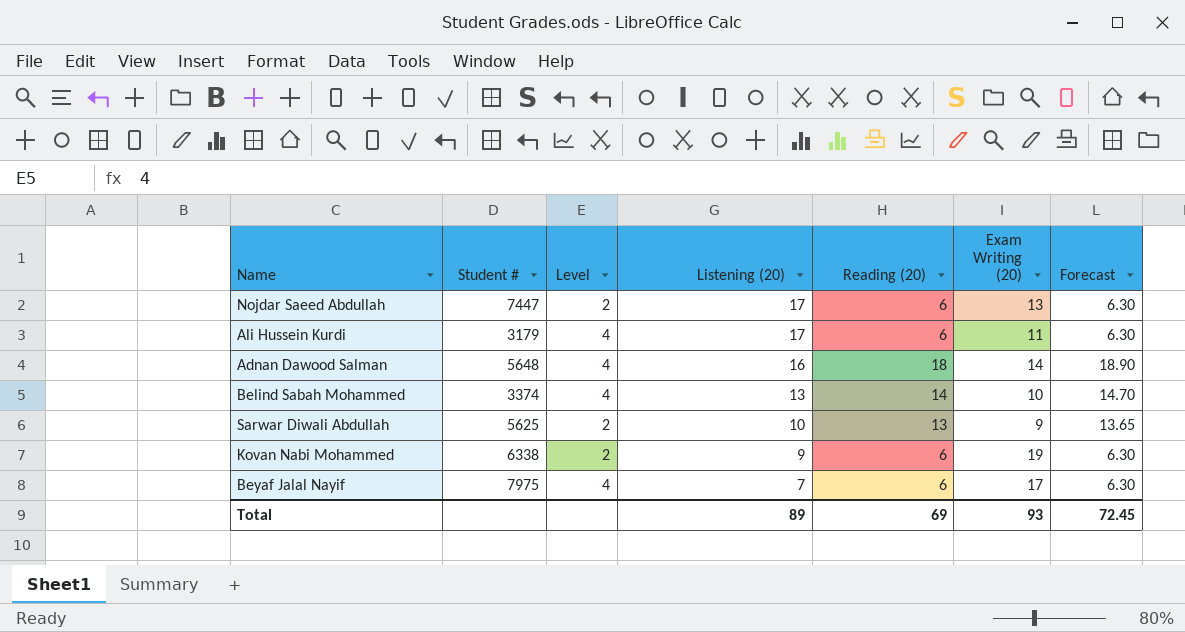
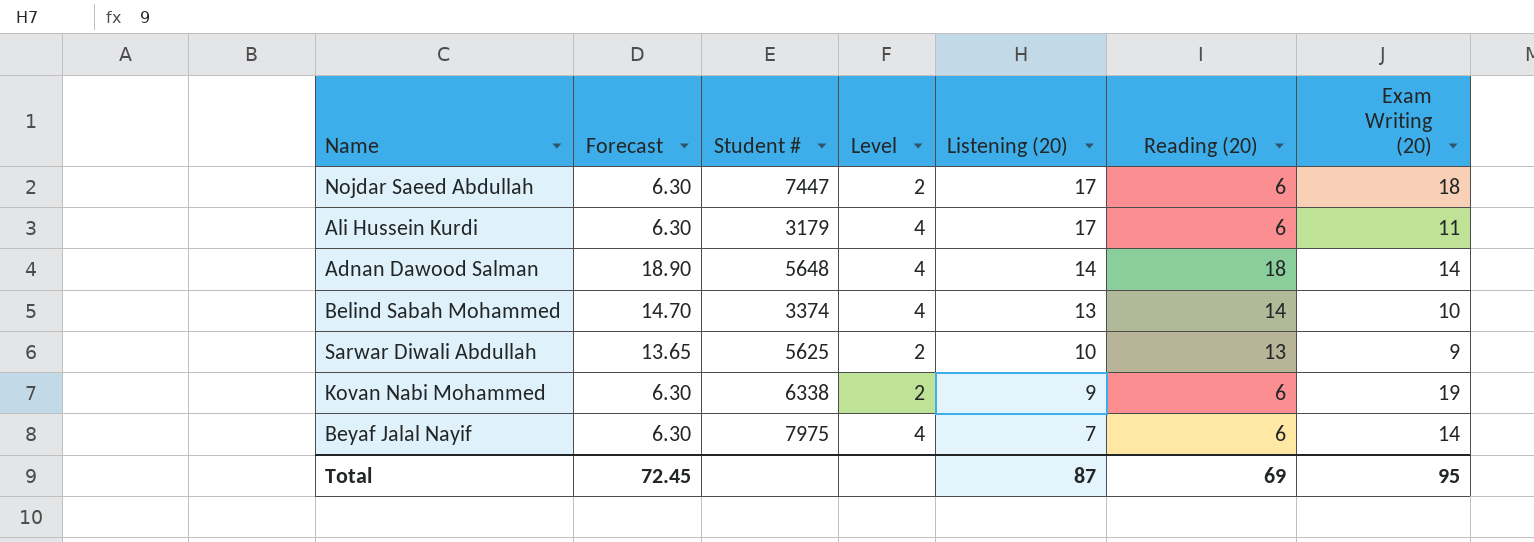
column Forecast | position: 7 -> 2
Nojdar Saeed Abdullah | Exam Writing (20): 13 -> 18
Adnan Dawood Salman | Listening (20): 16 -> 14
Beyaf Jalal Nayif | Exam Writing (20): 17 -> 14
Total | Listening (20): 89 -> 87
Total | Exam Writing (20): 93 -> 95

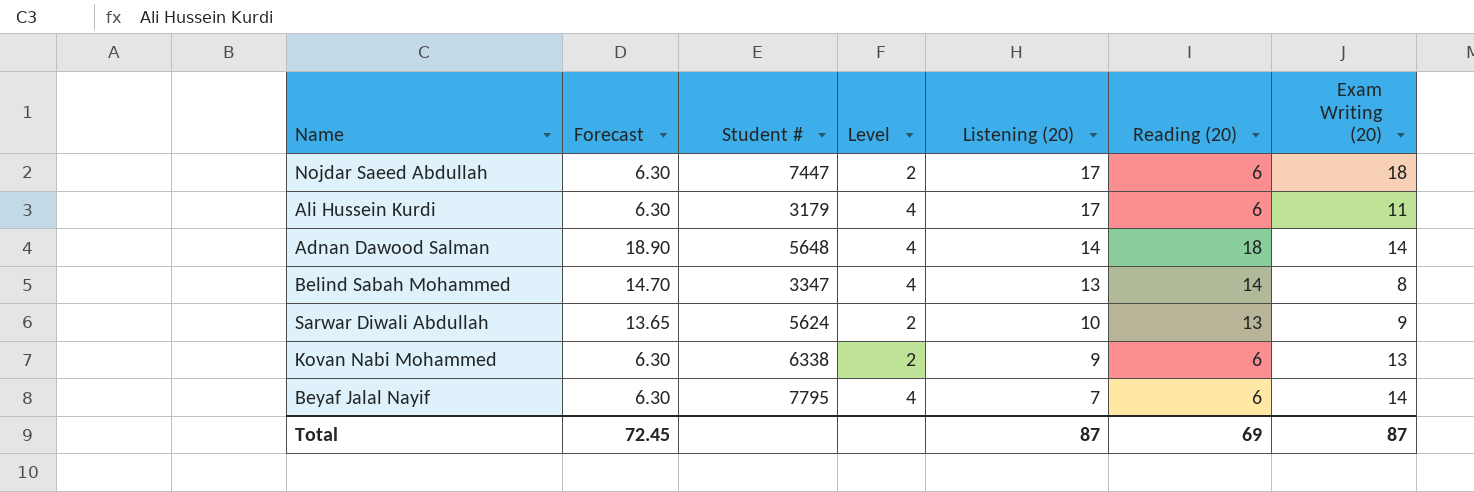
Belind Sabah Mohammed | Student #: 3374 -> 3347
Belind Sabah Mohammed | Exam Writing (20): 10 -> 8
Sarwar Diwali Abdullah | Student #: 5625 -> 5624
Kovan Nabi Mohammed | Exam Writing (20): 19 -> 13
Beyaf Jalal Nayif | Student #: 7975 -> 7795
Total | Exam Writing (20): 95 -> 87

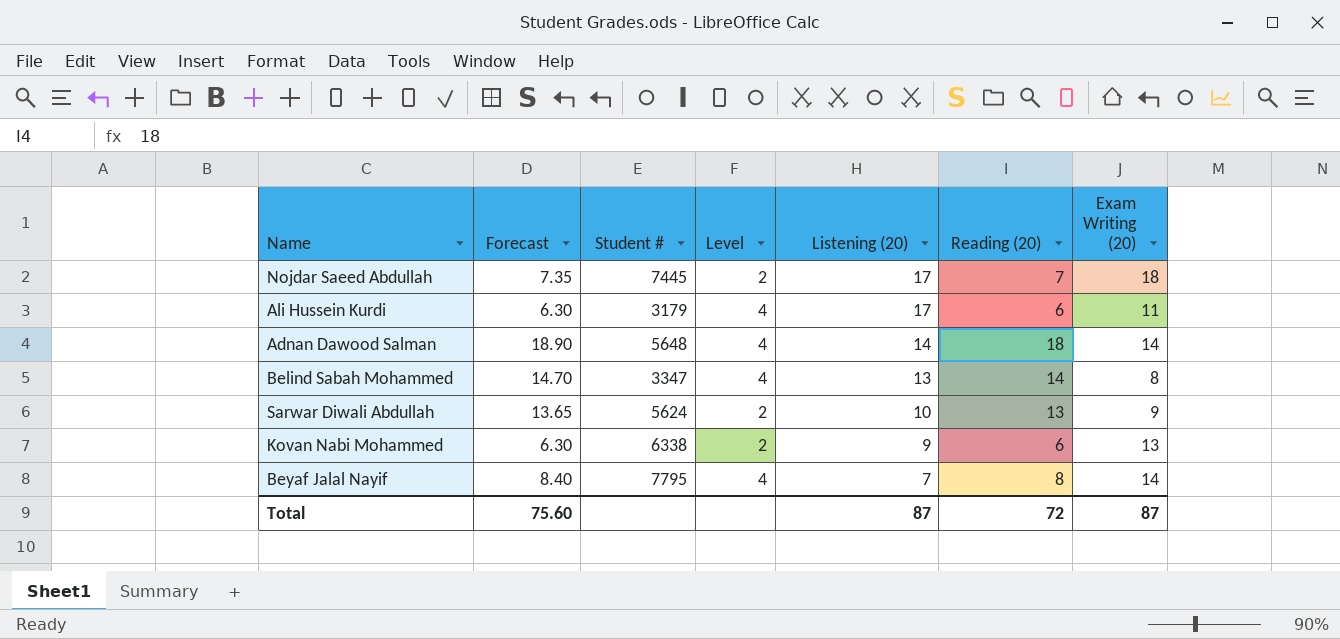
Nojdar Saeed Abdullah | Forecast: 6.30 -> 7.35
Nojdar Saeed Abdullah | Student #: 7447 -> 7445
Nojdar Saeed Abdullah | Reading (20): 6 -> 7
Beyaf Jalal Nayif | Forecast: 6.30 -> 8.40
Beyaf Jalal Nayif | Reading (20): 6 -> 8
Total | Forecast: 72.45 -> 75.60
Total | Reading (20): 69 -> 72

